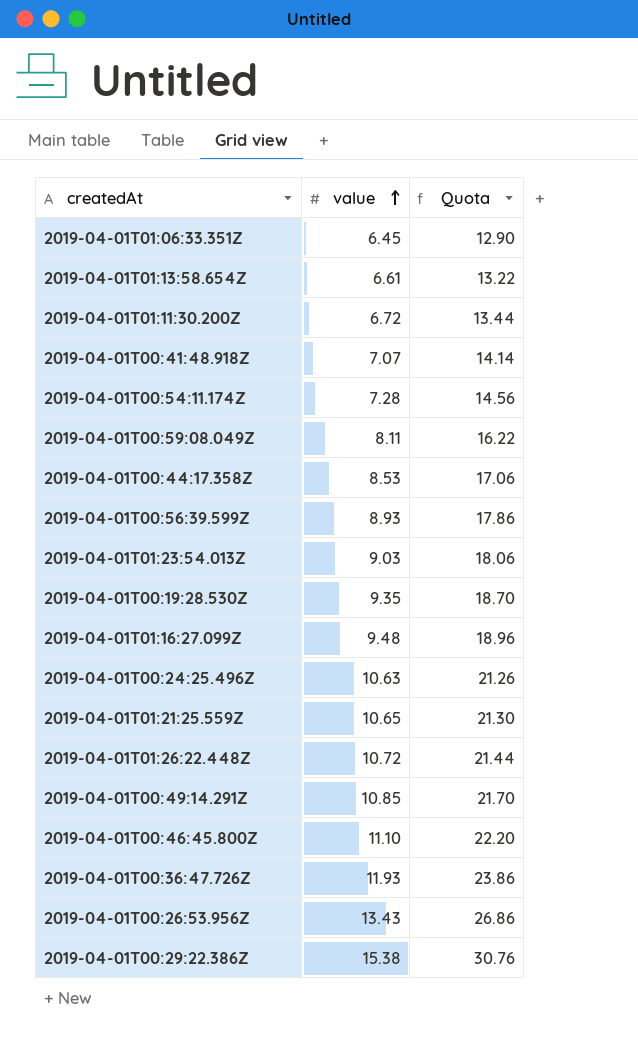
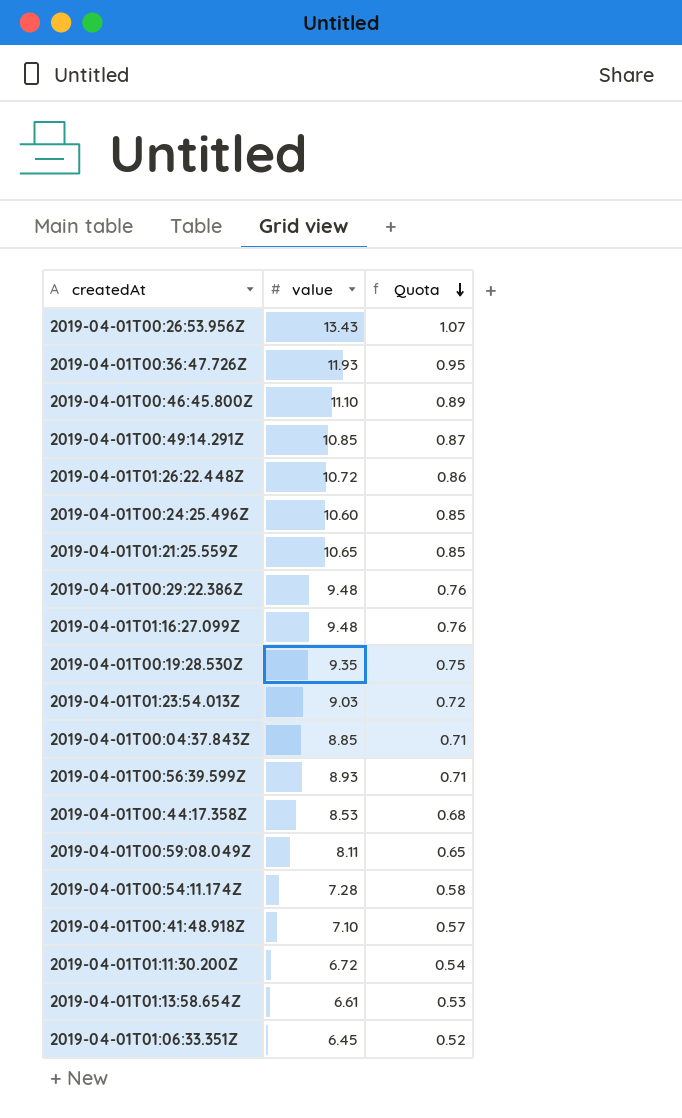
row order: value ascending -> Quota descending
column Quota | formula: [value] * 2 -> [value] * 0.08
2019-04-01T00:24:25.496Z | value: 10.63 -> 10.60
2019-04-01T00:29:22.386Z | value: 15.38 -> 9.48
row 2019-04-01T00:04:37.843Z: none -> 8.85 | 0.71
2019-04-01T00:41:48.918Z | value: 7.07 -> 7.10

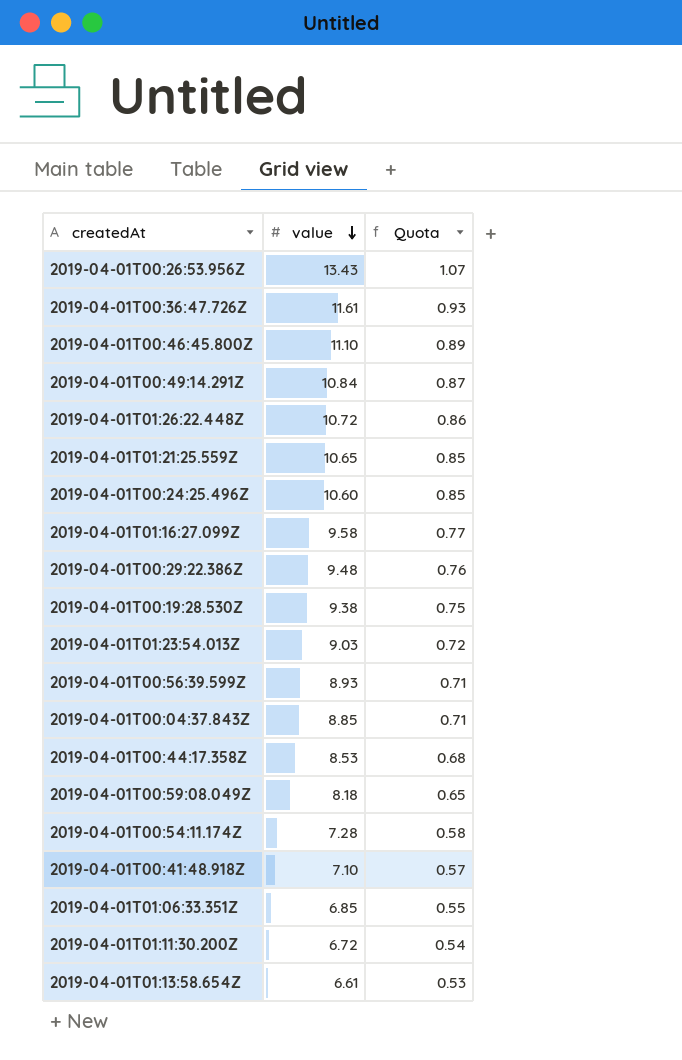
row order: Quota descending -> value descending
2019-04-01T00:36:47.726Z | value: 11.93 -> 11.61
2019-04-01T00:36:47.726Z | Quota: 0.95 -> 0.93
2019-04-01T00:49:14.291Z | value: 10.85 -> 10.84
2019-04-01T01:16:27.099Z | value: 9.48 -> 9.58
2019-04-01T01:16:27.099Z | Quota: 0.76 -> 0.77
2019-04-01T00:19:28.530Z | value: 9.35 -> 9.38
2019-04-01T00:59:08.049Z | value: 8.11 -> 8.18
2019-04-01T01:06:33.351Z | value: 6.45 -> 6.85
2019-04-01T01:06:33.351Z | Quota: 0.52 -> 0.55

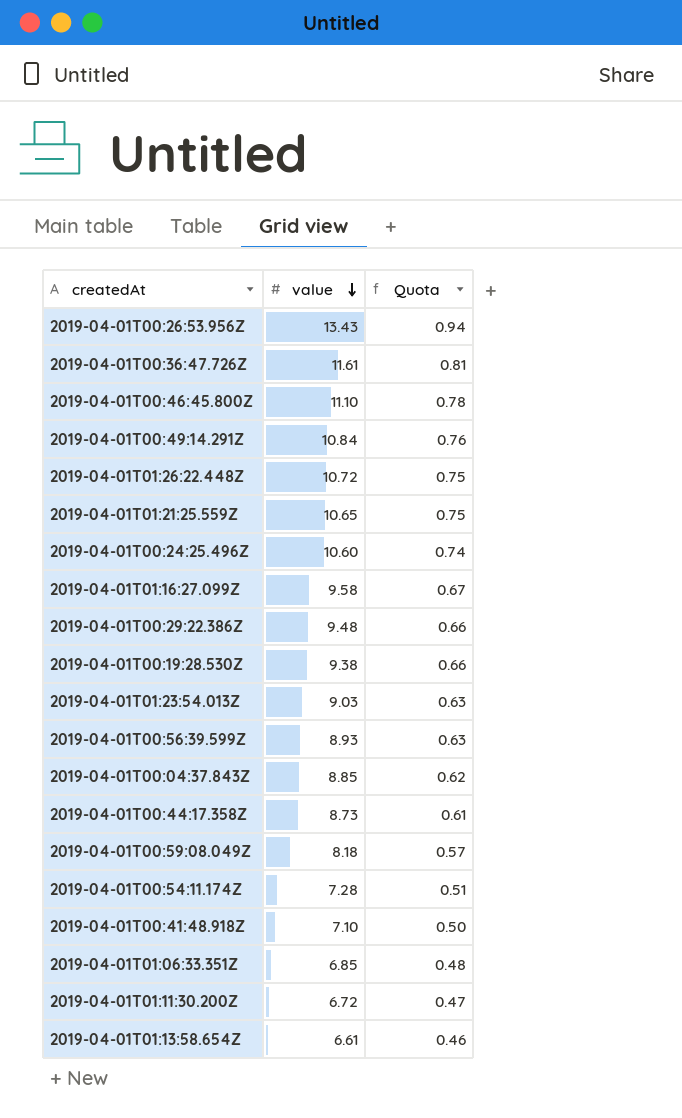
column Quota | formula: [value] * 0.08 -> [value] * 0.07
2019-04-01T00:44:17.358Z | value: 8.53 -> 8.73

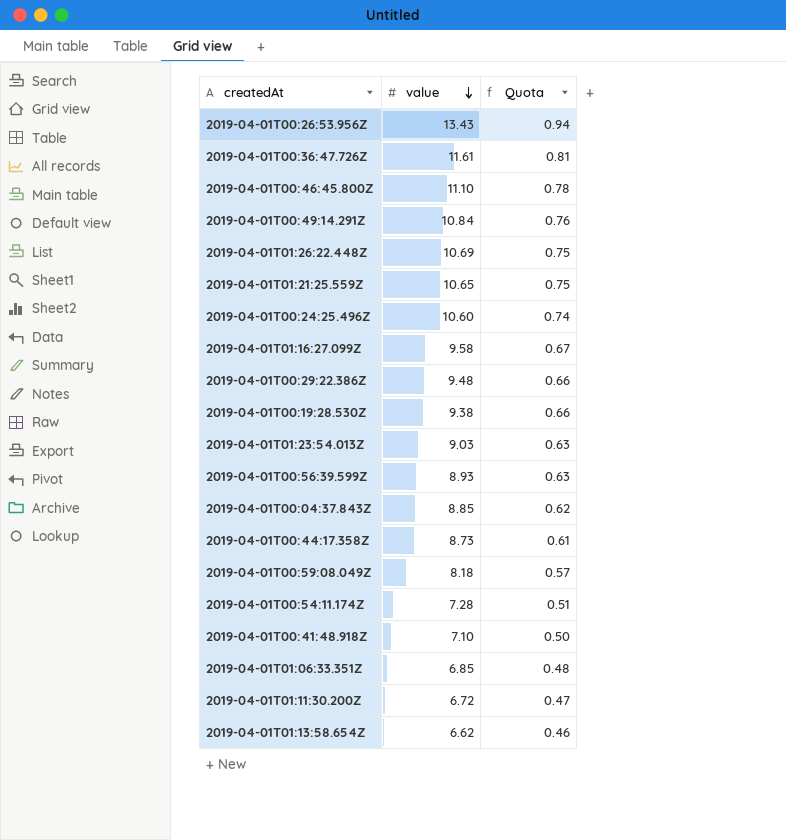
2019-04-01T01:26:22.448Z | value: 10.72 -> 10.69
2019-04-01T01:13:58.654Z | value: 6.61 -> 6.62

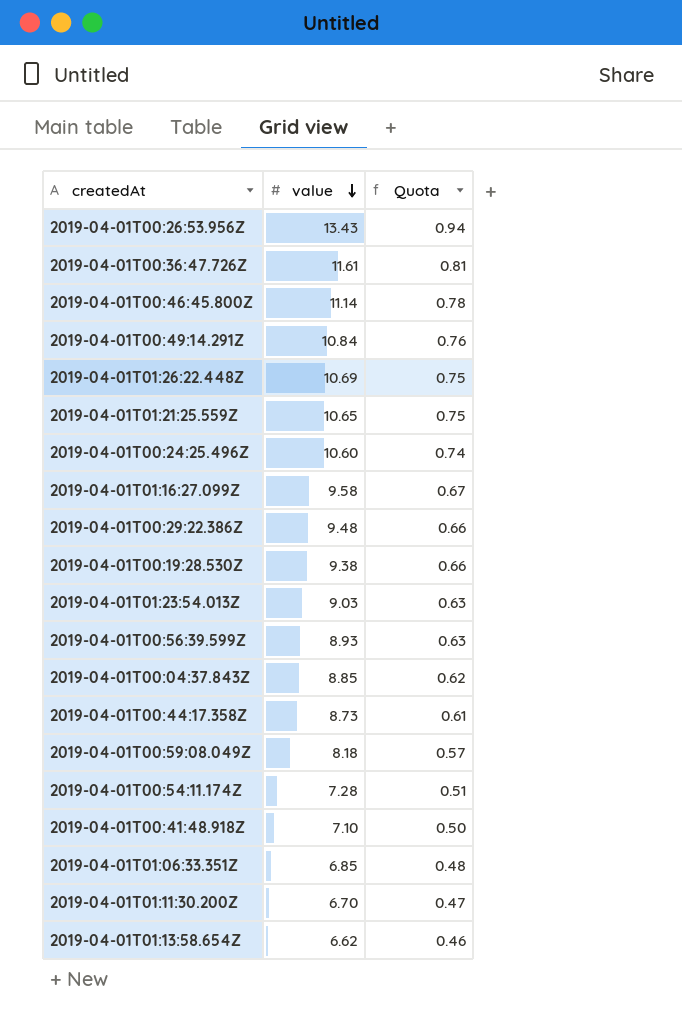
2019-04-01T00:46:45.800Z | value: 11.10 -> 11.14
2019-04-01T01:11:30.200Z | value: 6.72 -> 6.70

